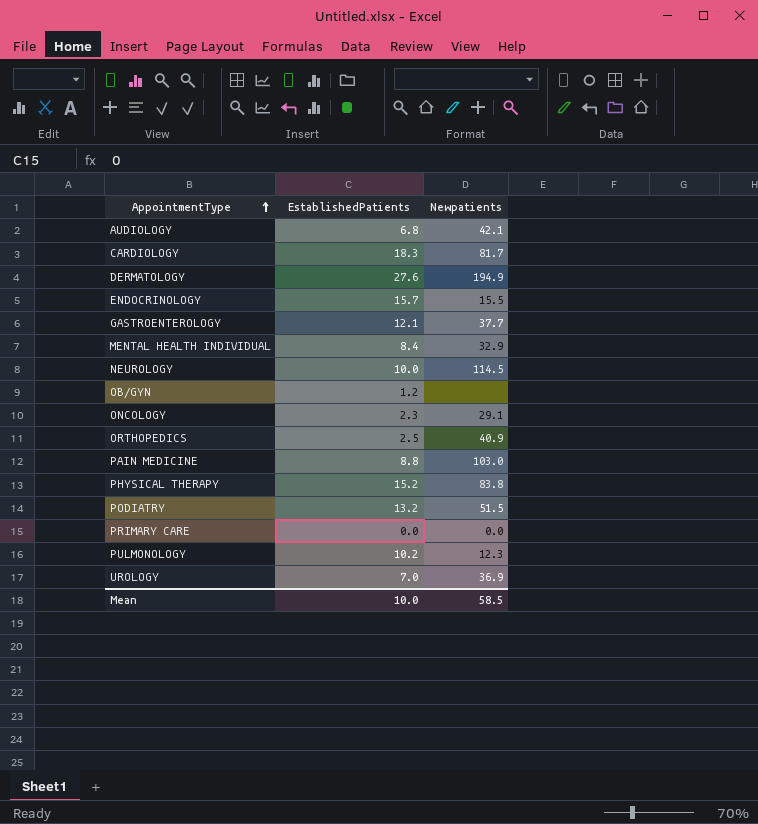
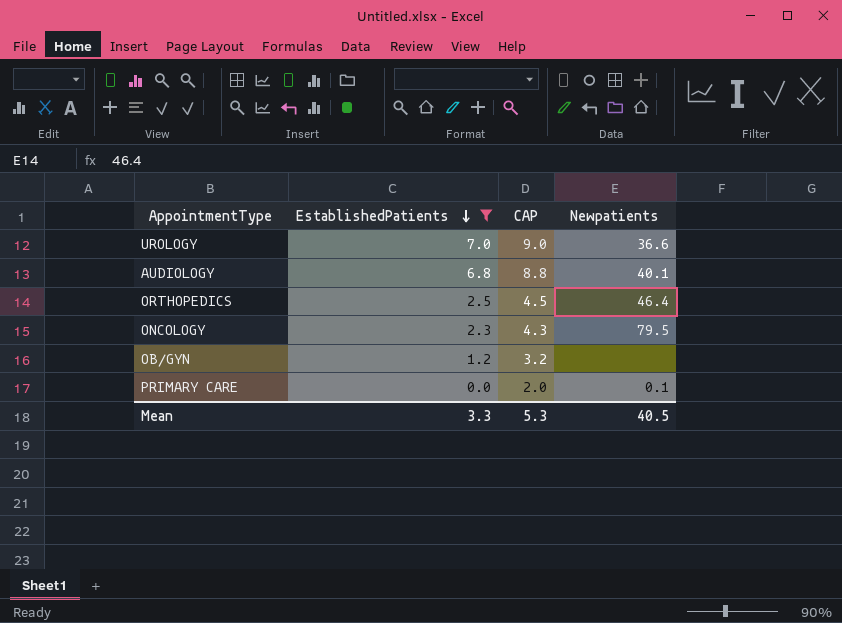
filter: none -> EstablishedPatients <= 7.0
row order: AppointmentType ascending -> EstablishedPatients descending
column CAP | formula: none -> [EstablishedPatients] + 2
UROLOGY | Newpatients: 36.9 -> 36.6
AUDIOLOGY | Newpatients: 42.1 -> 40.1
ORTHOPEDICS | Newpatients: 40.9 -> 46.4
ONCOLOGY | Newpatients: 29.1 -> 79.5
PRIMARY CARE | Newpatients: 0.0 -> 0.1
Mean | EstablishedPatients: 10.0 -> 3.3
Mean | Newpatients: 58.5 -> 40.5

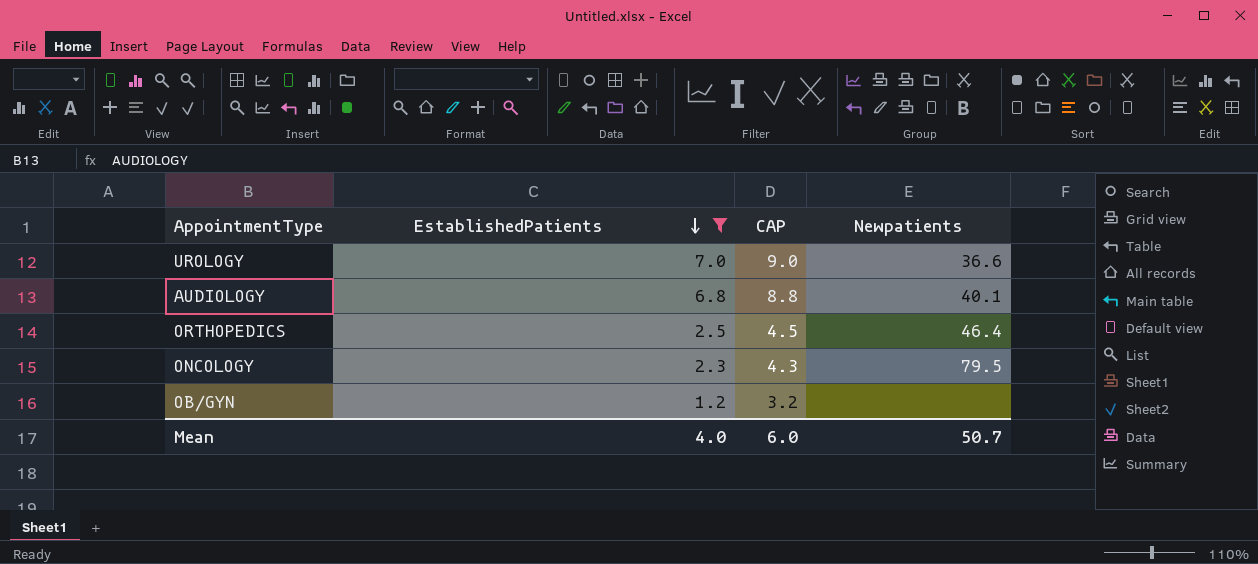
row PRIMARY CARE: 0.0 | 2.0 | 0.1 -> none
Mean | EstablishedPatients: 3.3 -> 4.0
Mean | CAP: 5.3 -> 6.0
Mean | Newpatients: 40.5 -> 50.7

